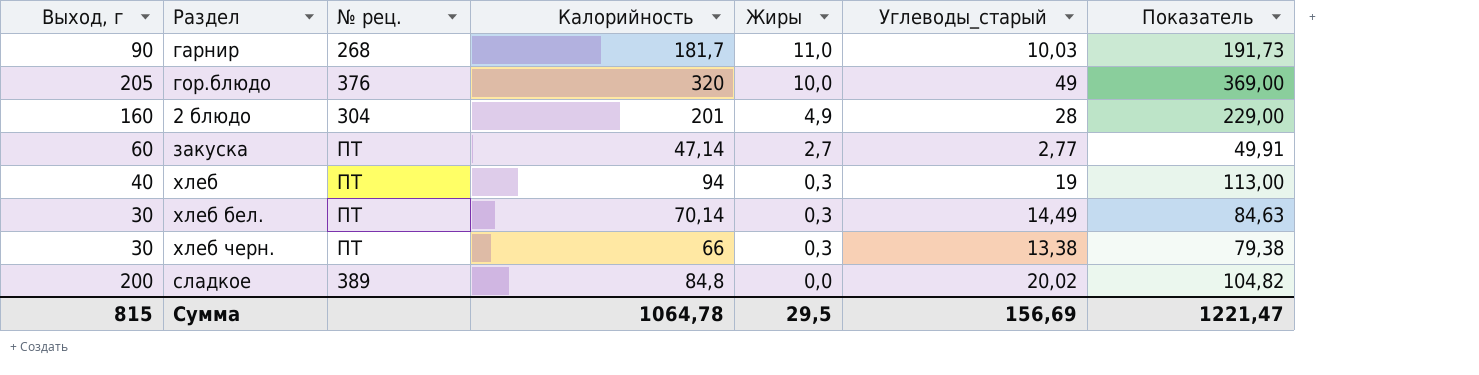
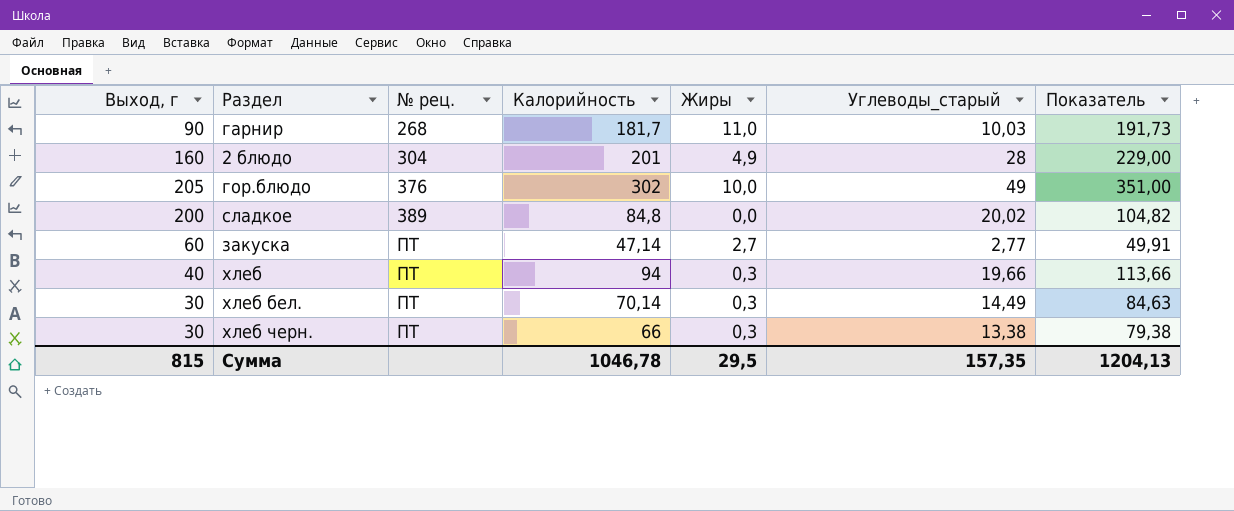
row order: Жиры descending -> № рец. ascending
гор.блюдо | Калорийность: 320 -> 302
гор.блюдо | Показатель: 369,00 -> 351,00
хлеб | Углеводы_старый: 19 -> 19,66
хлеб | Показатель: 113,00 -> 113,66
Сумма | Калорийность: 1064,78 -> 1046,78
Сумма | Углеводы_старый: 156,69 -> 157,35
Сумма | Показатель: 1221,47 -> 1204,13

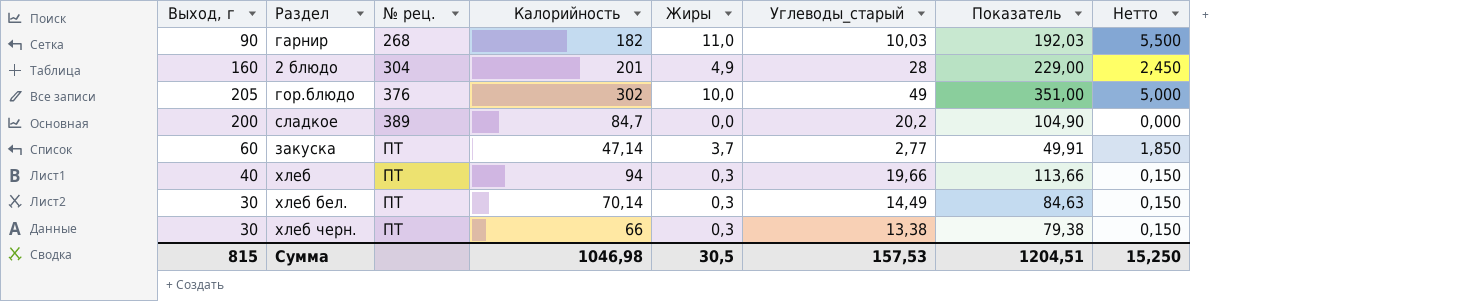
column Нетто | formula: none -> [Жиры] * 0,5
гарнир | Калорийность: 181,7 -> 182
гарнир | Показатель: 191,73 -> 192,03
сладкое | Калорийность: 84,8 -> 84,7
сладкое | Углеводы_старый: 20,02 -> 20,2
сладкое | Показатель: 104,82 -> 104,90
закуска | Жиры: 2,7 -> 3,7
Сумма | Калорийность: 1046,78 -> 1046,98
Сумма | Жиры: 29,5 -> 30,5
Сумма | Углеводы_старый: 157,35 -> 157,53
Сумма | Показатель: 1204,13 -> 1204,51

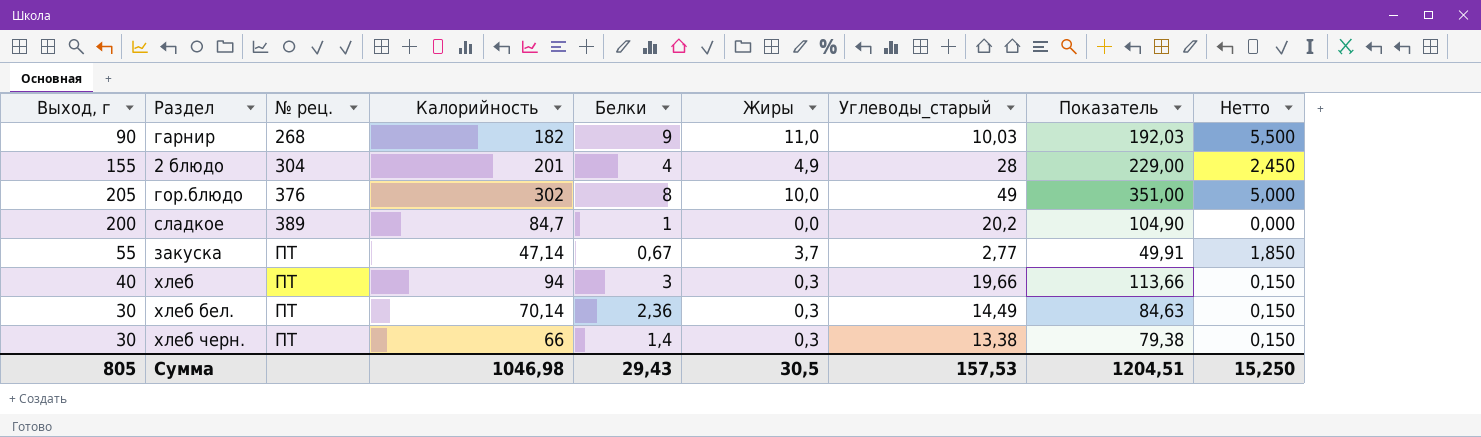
column Белки | position: none -> 5
2 блюдо | Выход, г: 160 -> 155
закуска | Выход, г: 60 -> 55
Сумма | Выход, г: 815 -> 805

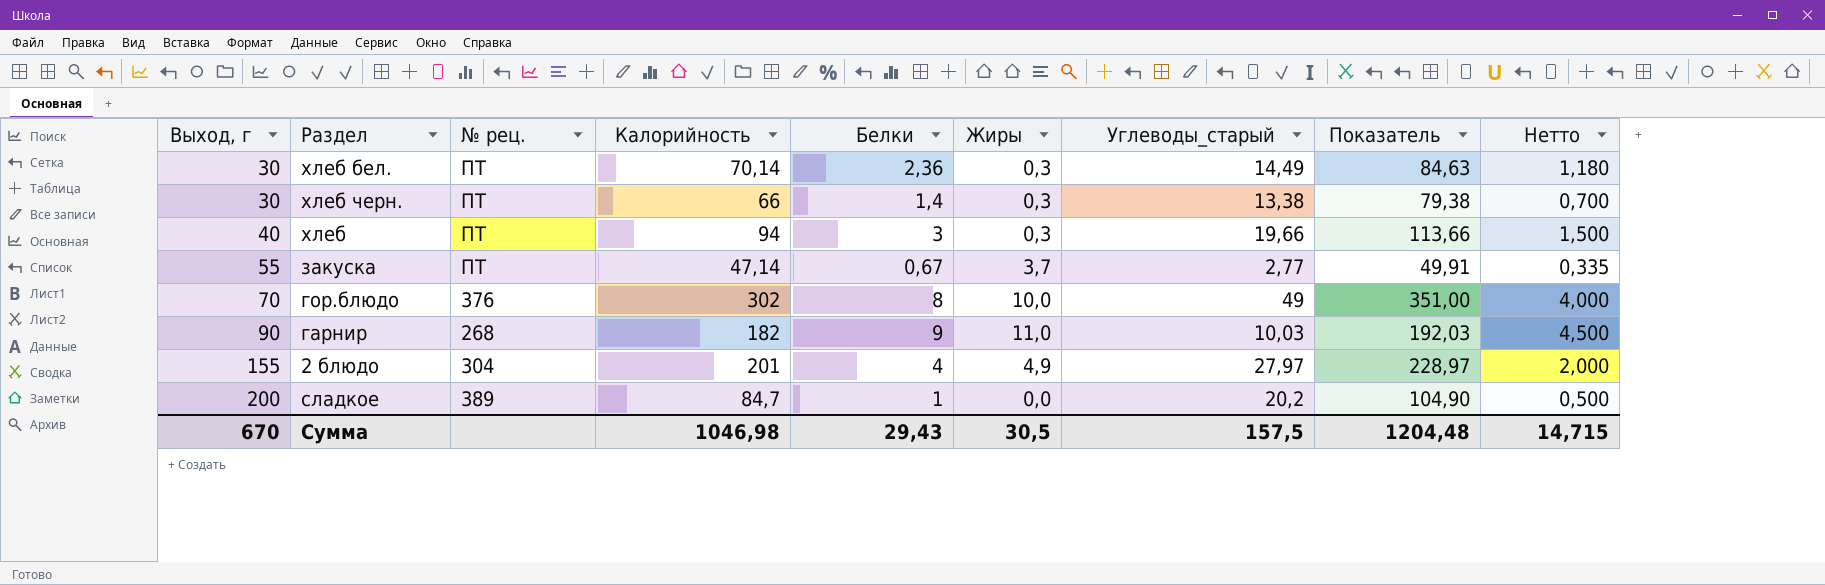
row order: № рец. ascending -> Выход, г ascending
column Нетто | formula: [Жиры] * 0,5 -> [Белки] * 0,5
гор.блюдо | Выход, г: 205 -> 70
2 блюдо | Углеводы_старый: 28 -> 27,97
2 блюдо | Показатель: 229,00 -> 228,97
Сумма | Выход, г: 805 -> 670
Сумма | Углеводы_старый: 157,53 -> 157,5
Сумма | Показатель: 1204,51 -> 1204,48
Сумма | Нетто: 15,250 -> 14,715

